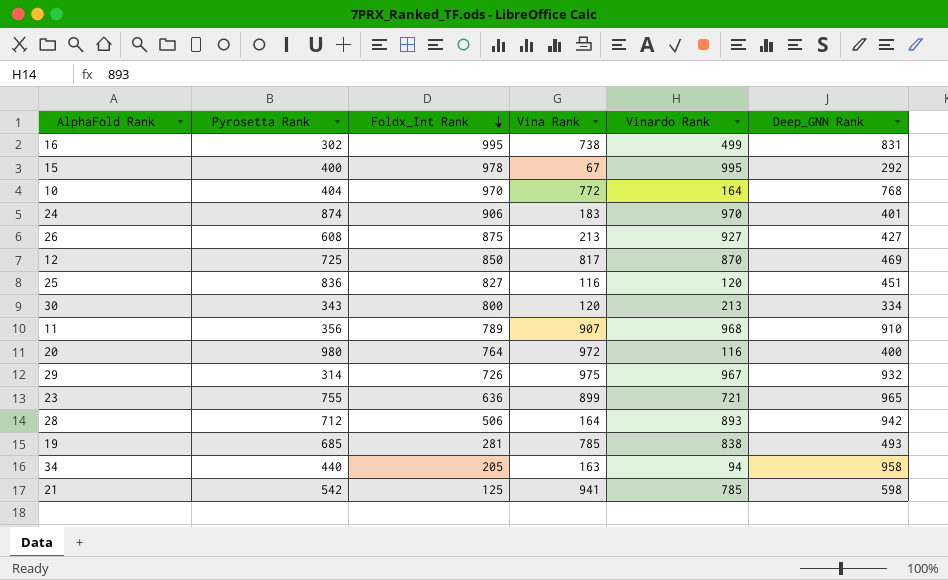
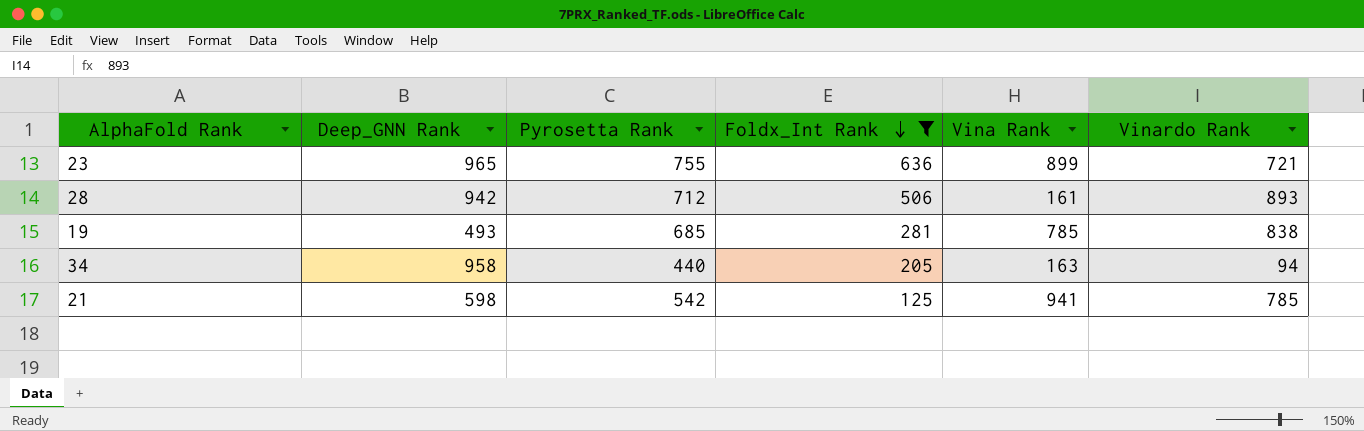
filter: none -> Foldx_Int Rank <= 636
column Deep_GNN Rank | position: 6 -> 2
28 | Vina Rank: 164 -> 161

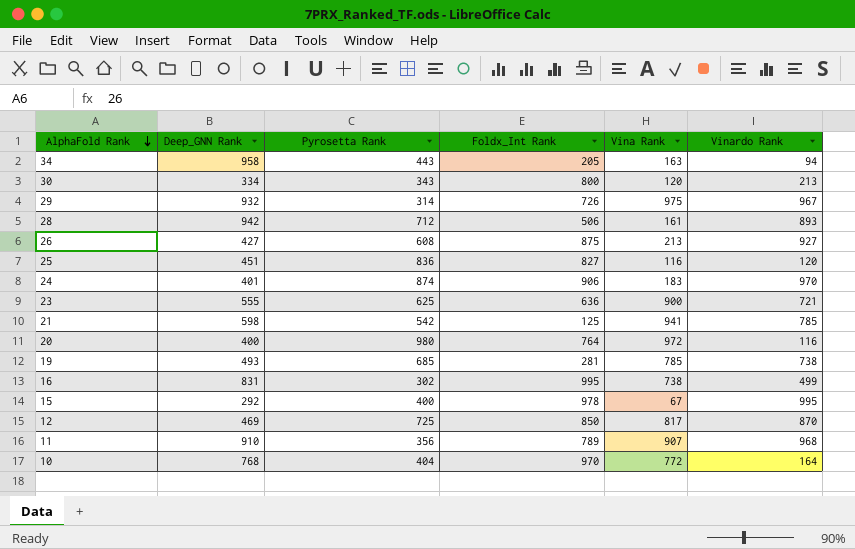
filter: Foldx_Int Rank <= 636 -> none
row order: Foldx_Int Rank descending -> AlphaFold Rank descending
34 | Pyrosetta Rank: 440 -> 443
23 | Deep_GNN Rank: 965 -> 555
23 | Pyrosetta Rank: 755 -> 625
23 | Vina Rank: 899 -> 900
19 | Vinardo Rank: 838 -> 738

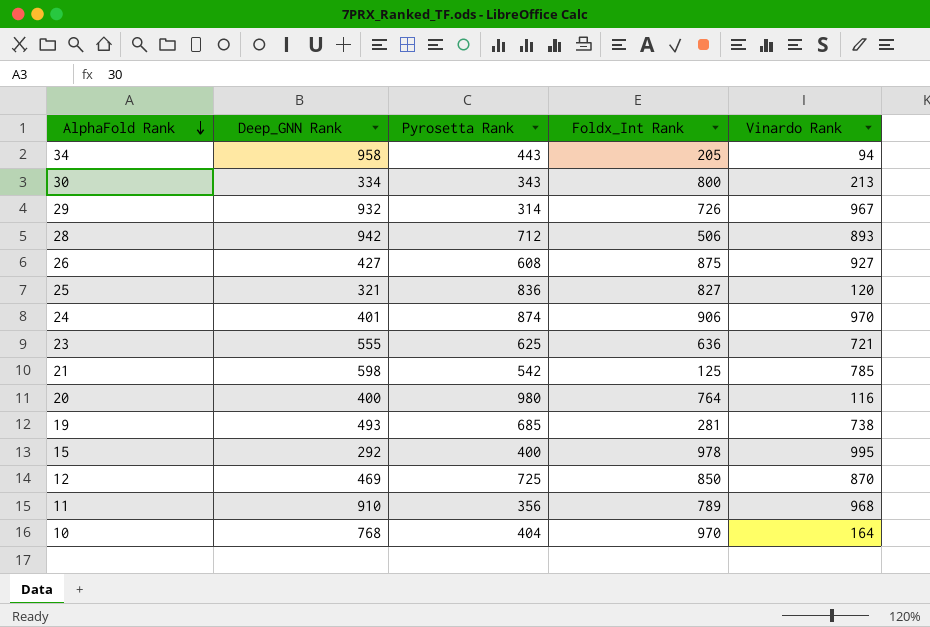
column Vina Rank | position: 5 -> none
row 16: 831 | 302 | 995 | 738 | 499 -> none
25 | Deep_GNN Rank: 451 -> 321

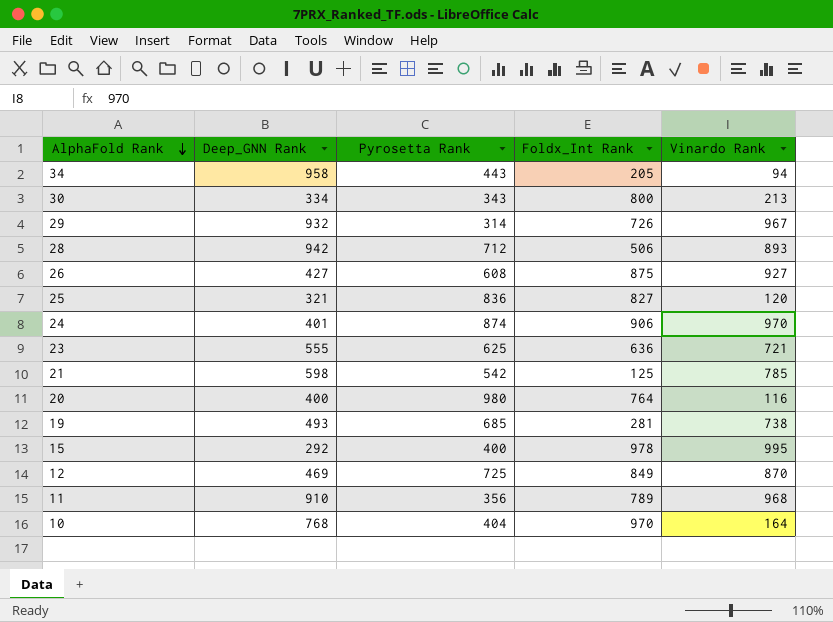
12 | Foldx_Int Rank: 850 -> 849

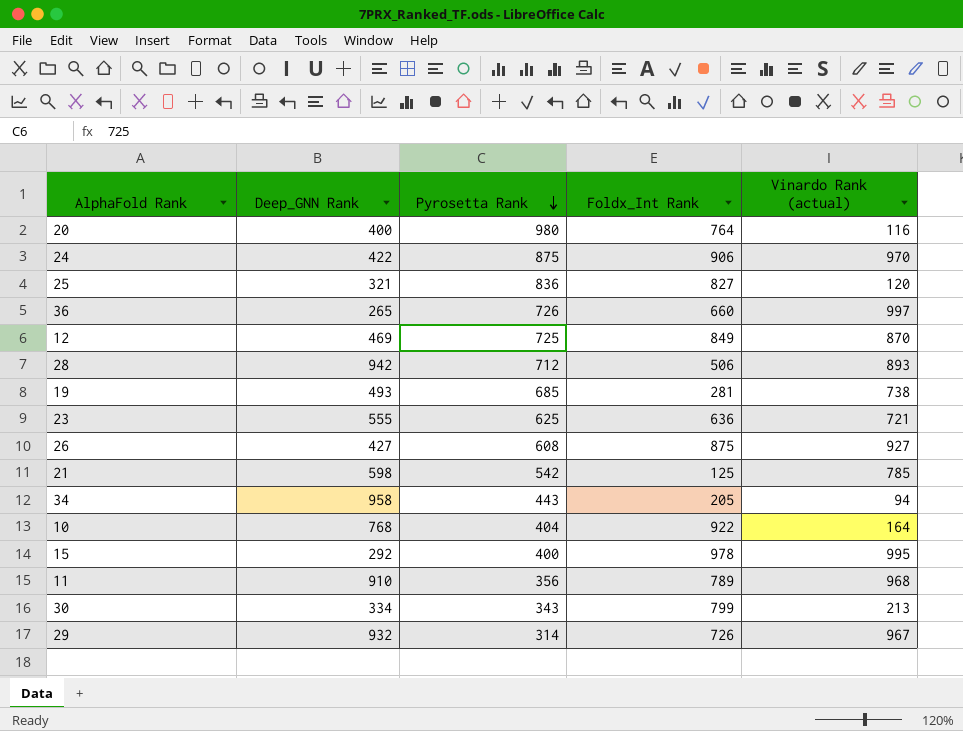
row order: AlphaFold Rank descending -> Pyrosetta Rank descending
column name: Vinardo Rank -> Vinardo Rank (actual)
24 | Deep_GNN Rank: 401 -> 422
24 | Pyrosetta Rank: 874 -> 875
row 36: none -> 265 | 726 | 660 | 997
10 | Foldx_Int Rank: 970 -> 922
30 | Foldx_Int Rank: 800 -> 799

